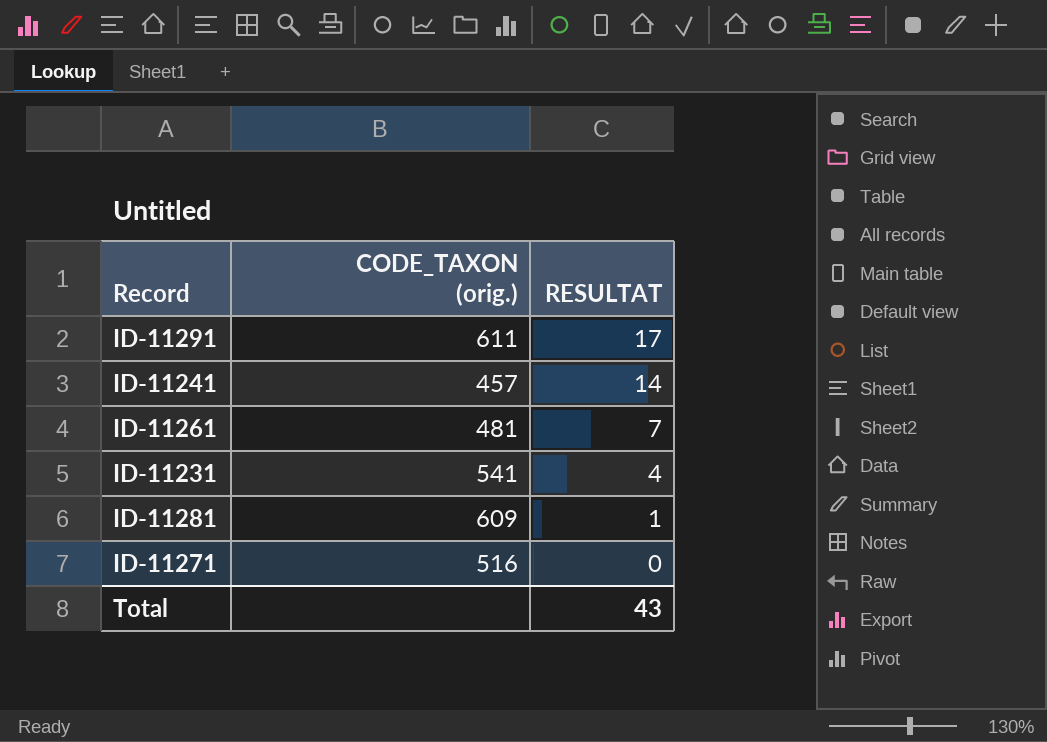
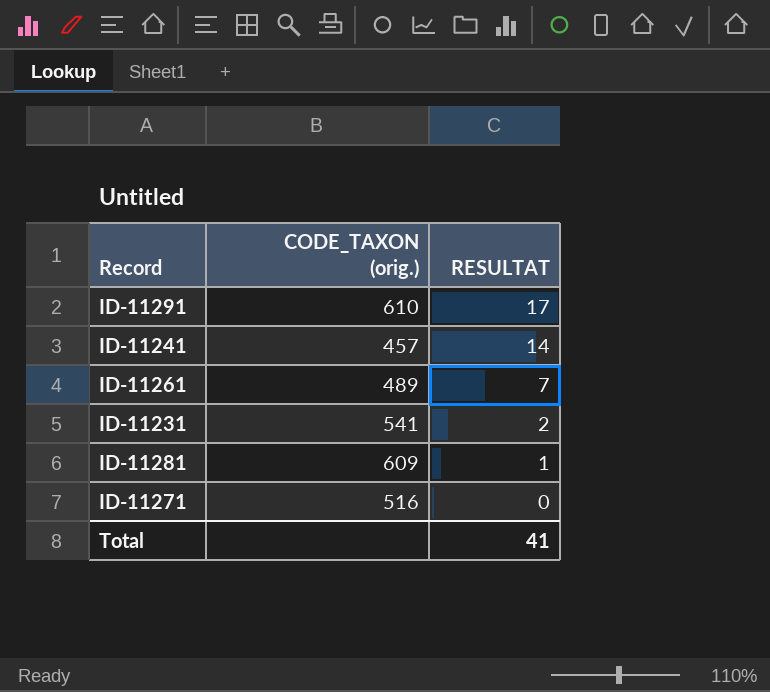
ID-11291 | CODE_TAXON (orig.): 611 -> 610
ID-11261 | CODE_TAXON (orig.): 481 -> 489
ID-11231 | RESULTAT: 4 -> 2
Total | RESULTAT: 43 -> 41

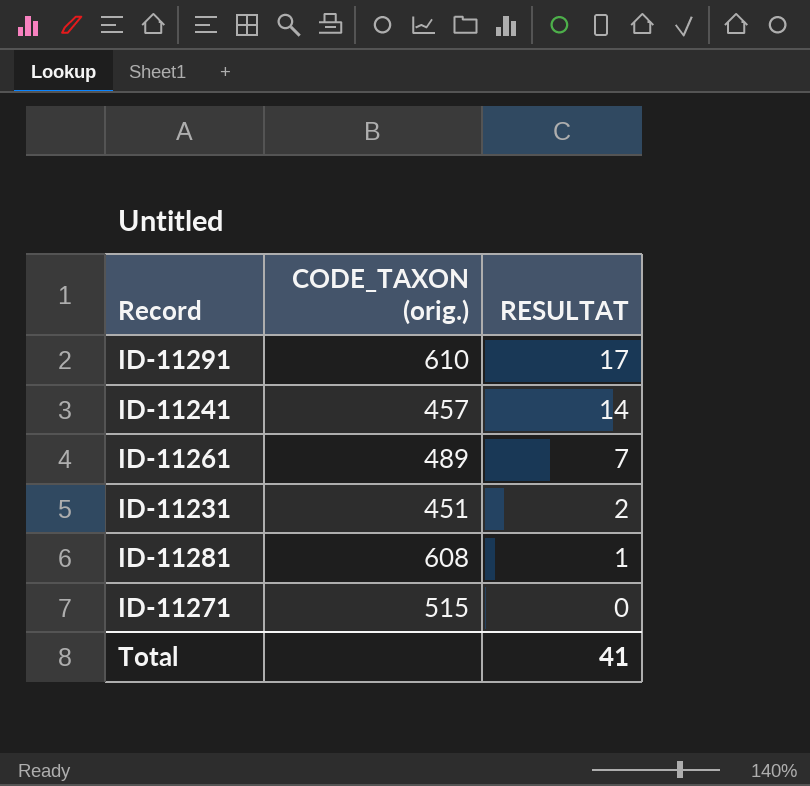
ID-11231 | CODE_TAXON (orig.): 541 -> 451
ID-11281 | CODE_TAXON (orig.): 609 -> 608
ID-11271 | CODE_TAXON (orig.): 516 -> 515

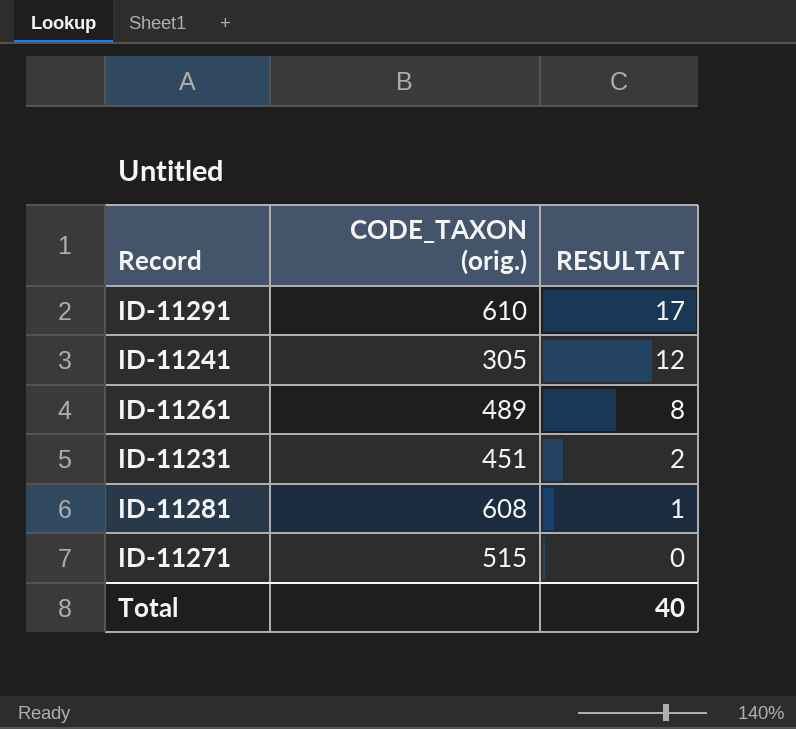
ID-11241 | CODE_TAXON (orig.): 457 -> 305
ID-11241 | RESULTAT: 14 -> 12
ID-11261 | RESULTAT: 7 -> 8
Total | RESULTAT: 41 -> 40

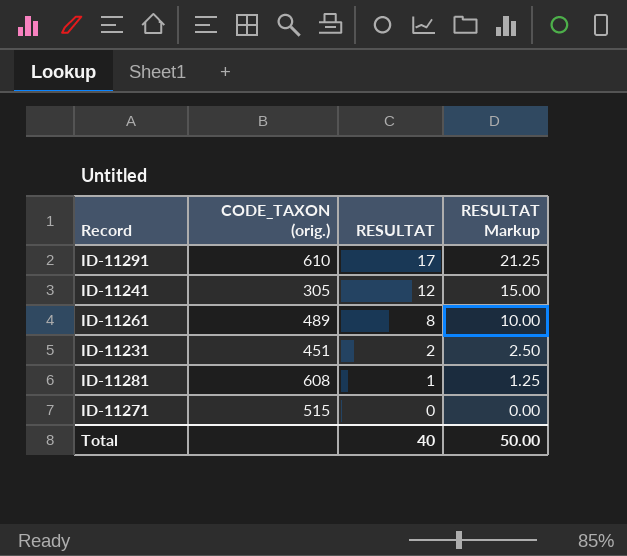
column RESULTAT Markup | formula: none -> [RESULTAT] * 1.25

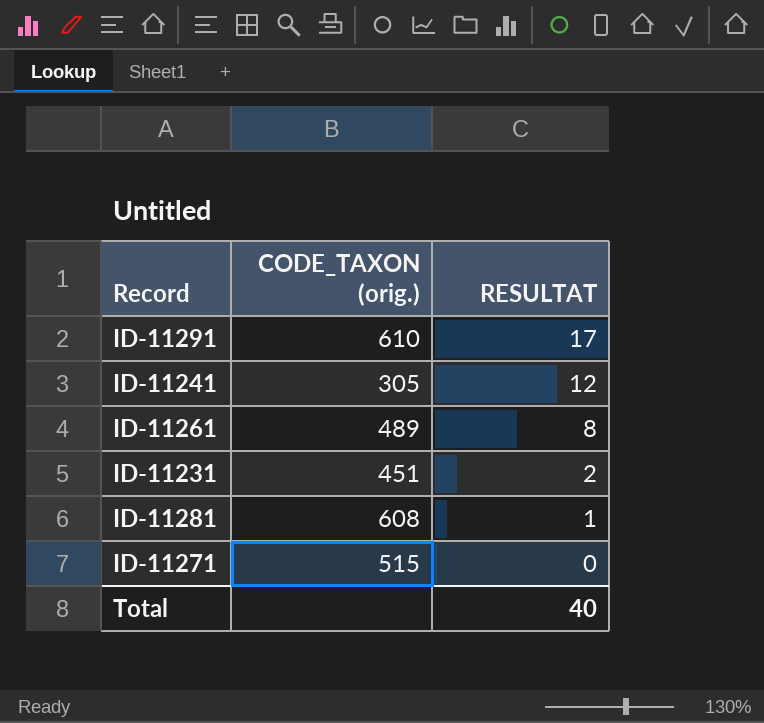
column RESULTAT Markup | formula: [RESULTAT] * 1.25 -> none

